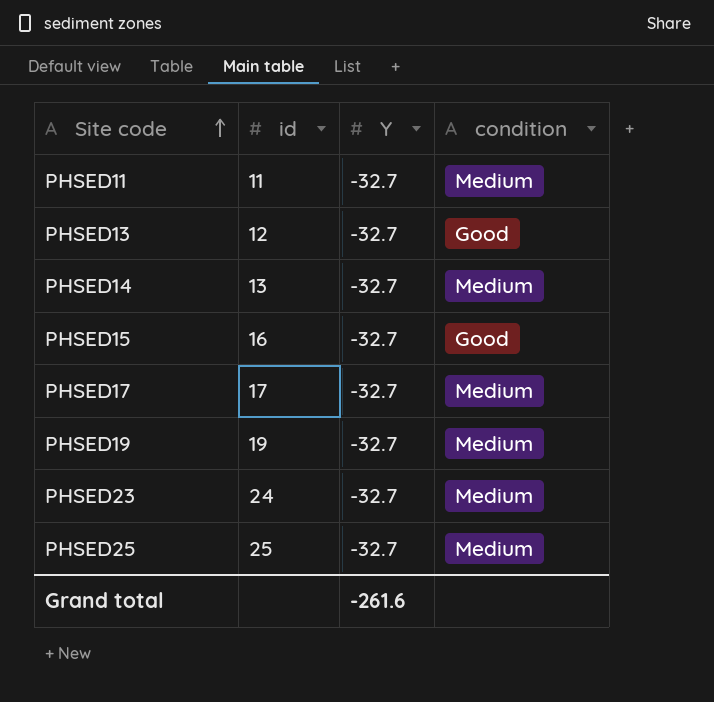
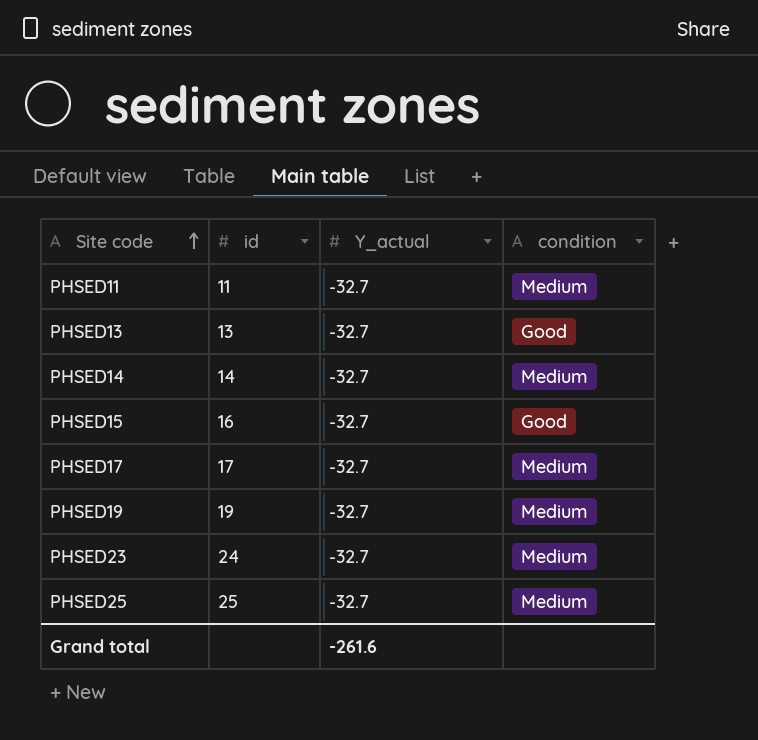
column name: Y -> Y_actual
PHSED13 | id: 12 -> 13
PHSED14 | id: 13 -> 14

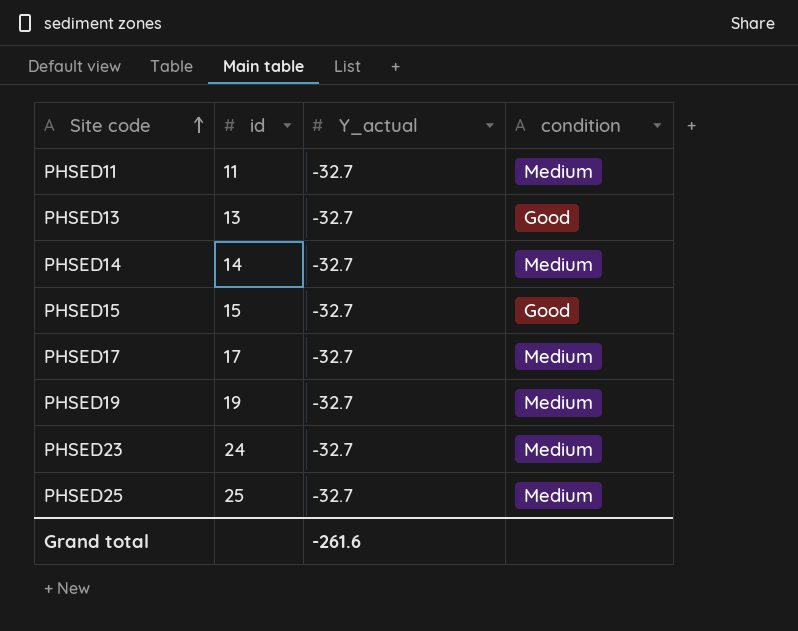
PHSED15 | id: 16 -> 15

